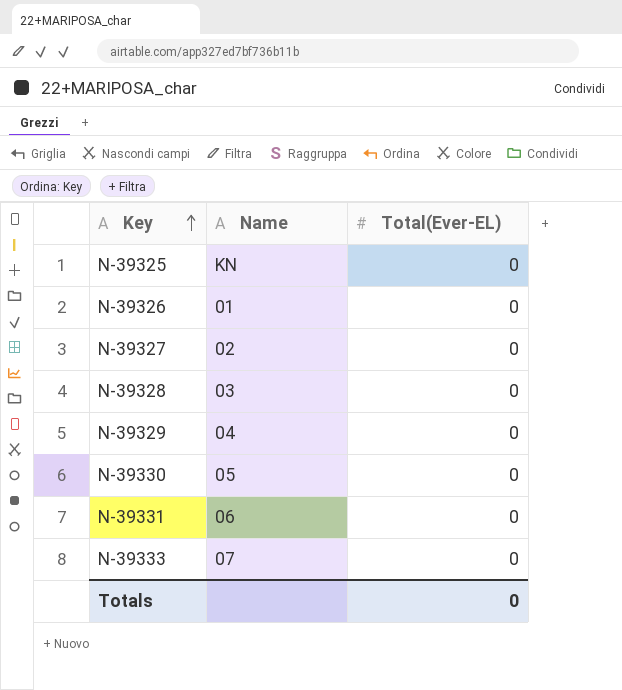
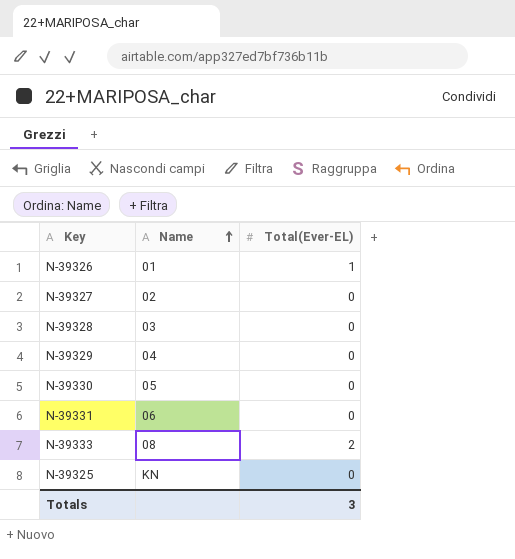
row order: Key ascending -> Name ascending
N-39326 | Total(Ever-EL): 0 -> 1
N-39333 | Name: 07 -> 08
N-39333 | Total(Ever-EL): 0 -> 2
Totals | Total(Ever-EL): 0 -> 3

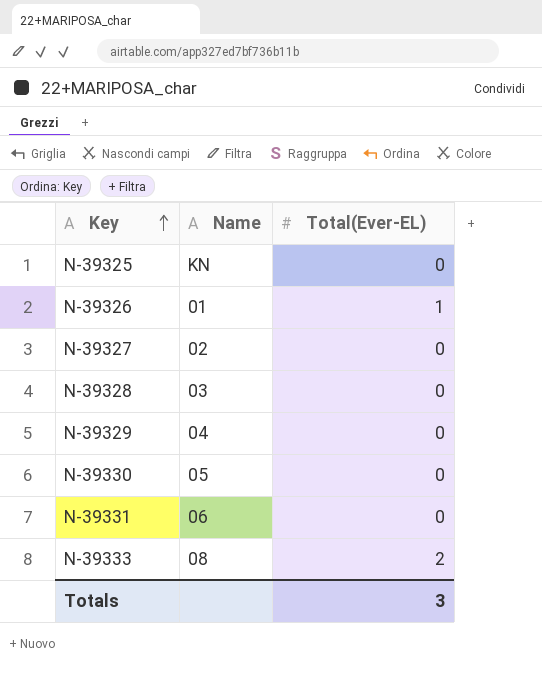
row order: Name ascending -> Key ascending

